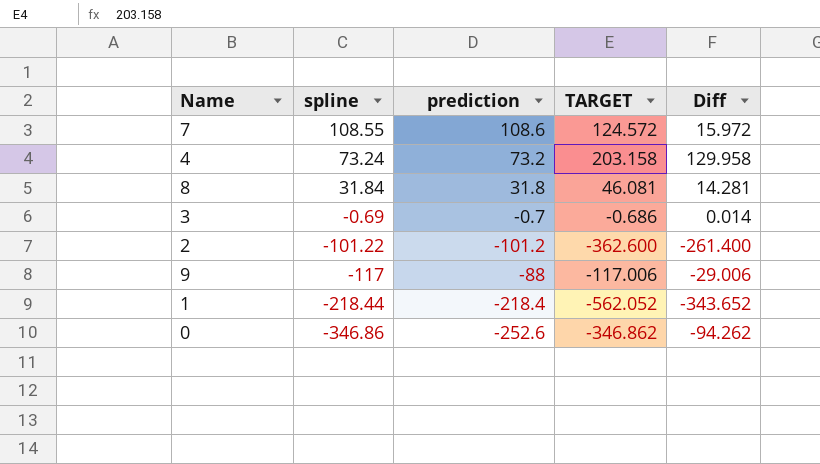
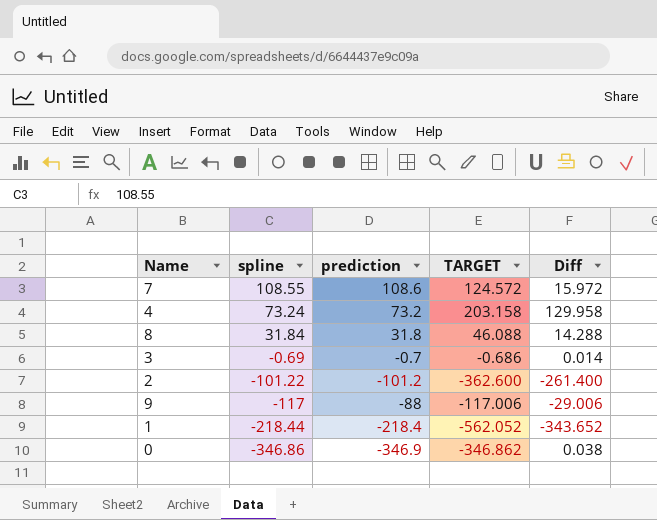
8 | TARGET: 46.081 -> 46.088
8 | Diff: 14.281 -> 14.288
0 | prediction: -252.6 -> -346.9
0 | Diff: -94.262 -> 0.038

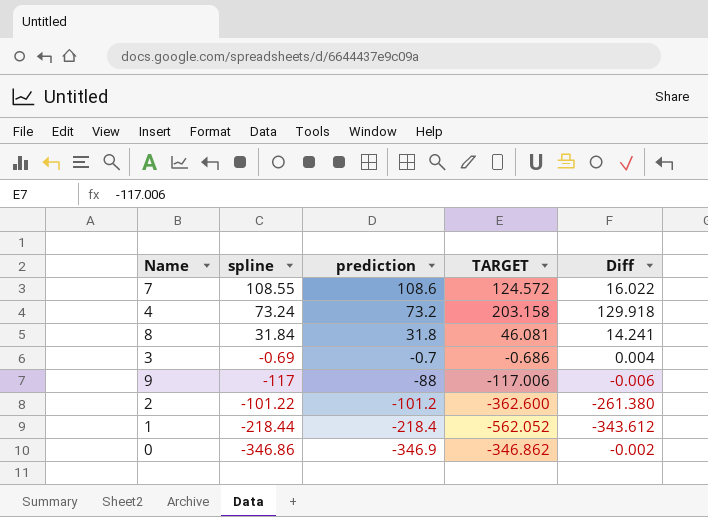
row order: spline descending -> prediction descending
column Diff | formula: [TARGET] - [prediction] -> [TARGET] - [spline]
8 | TARGET: 46.088 -> 46.081

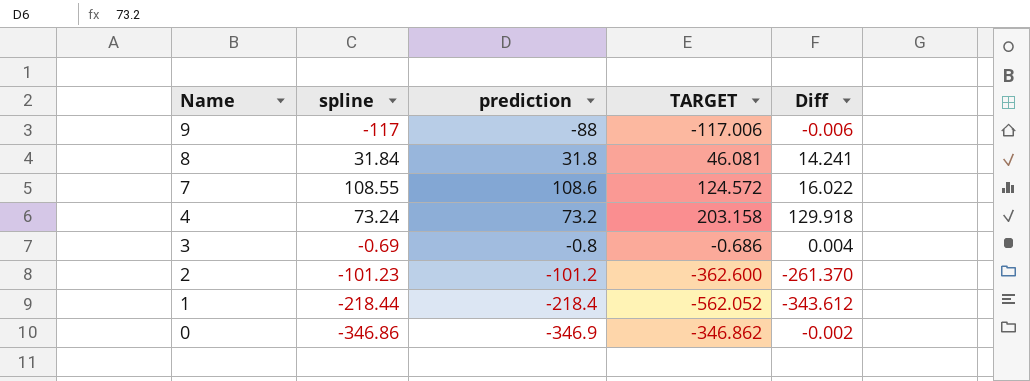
row order: prediction descending -> Name descending
3 | prediction: -0.7 -> -0.8
2 | spline: -101.22 -> -101.23
2 | Diff: -261.380 -> -261.370

